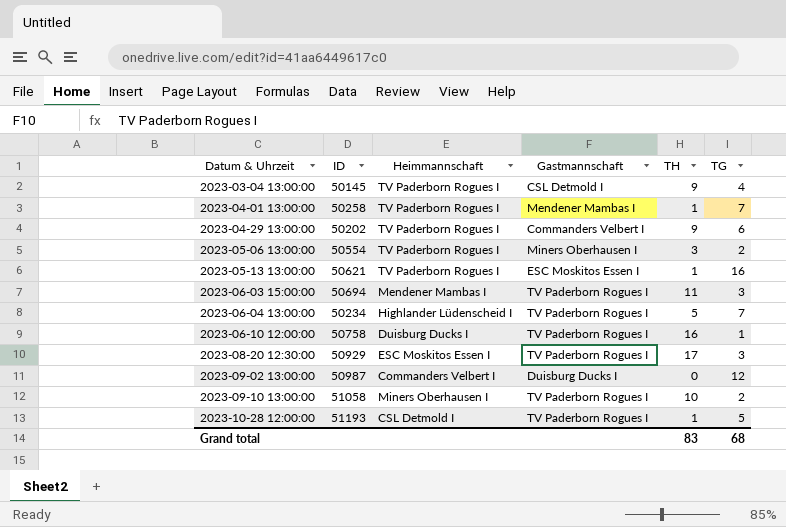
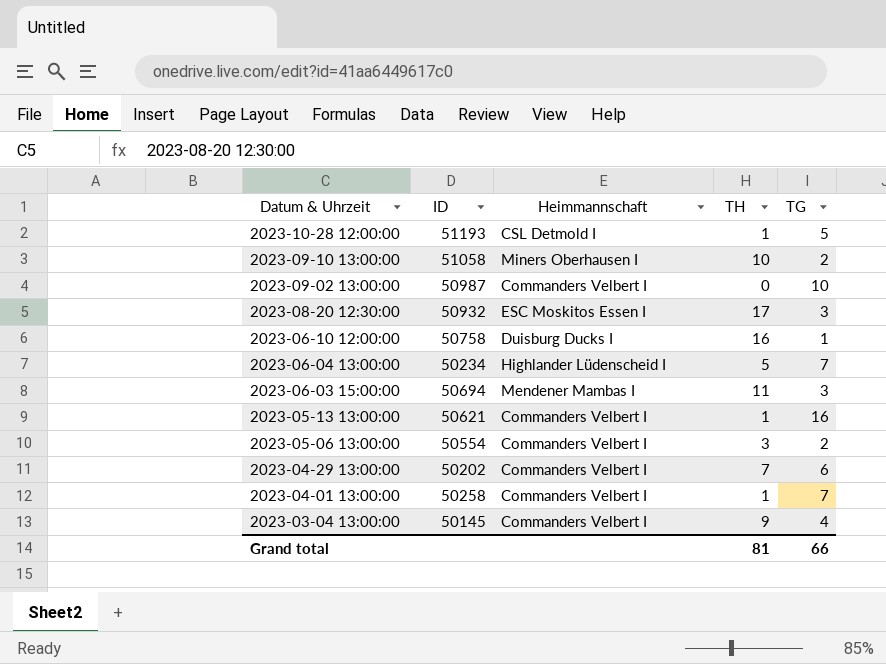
row order: Datum & Uhrzeit ascending -> Datum & Uhrzeit descending
column Gastmannschaft | position: 4 -> none
2023-09-02 13:00:00 | TG: 12 -> 10
2023-08-20 12:30:00 | ID: 50929 -> 50932
2023-05-13 13:00:00 | Heimmannschaft: TV Paderborn Rogues I -> Commanders Velbert I
2023-05-06 13:00:00 | Heimmannschaft: TV Paderborn Rogues I -> Commanders Velbert I
2023-04-29 13:00:00 | Heimmannschaft: TV Paderborn Rogues I -> Commanders Velbert I
2023-04-29 13:00:00 | TH: 9 -> 7
2023-04-01 13:00:00 | Heimmannschaft: TV Paderborn Rogues I -> Commanders Velbert I
2023-03-04 13:00:00 | Heimmannschaft: TV Paderborn Rogues I -> Commanders Velbert I
Grand total | TH: 83 -> 81
Grand total | TG: 68 -> 66

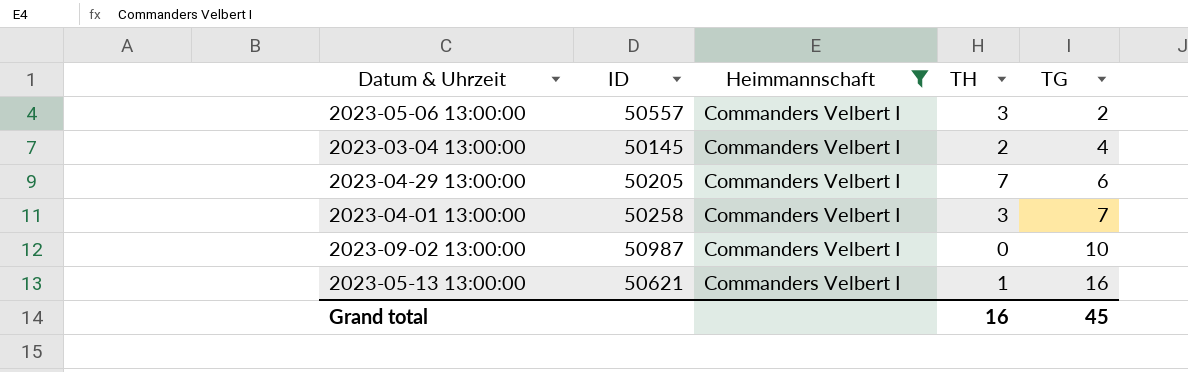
filter: none -> Heimmannschaft = Commanders Velbert I
row order: Datum & Uhrzeit descending -> TG ascending
2023-05-06 13:00:00 | ID: 50554 -> 50557
2023-03-04 13:00:00 | TH: 9 -> 2
2023-04-29 13:00:00 | ID: 50202 -> 50205
2023-04-01 13:00:00 | TH: 1 -> 3
Grand total | TH: 81 -> 16
Grand total | TG: 66 -> 45

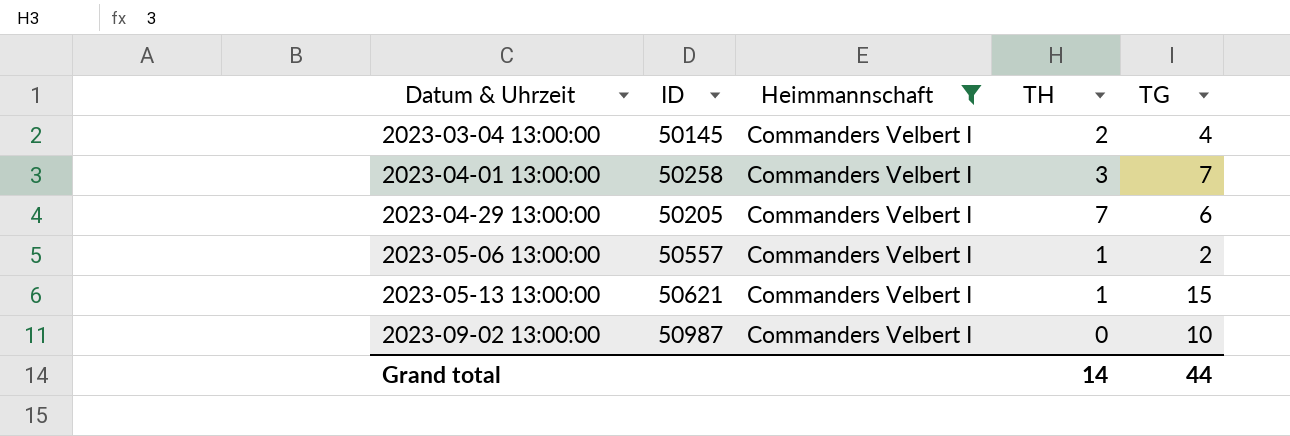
row order: TG ascending -> Datum & Uhrzeit ascending
2023-05-06 13:00:00 | TH: 3 -> 1
2023-05-13 13:00:00 | TG: 16 -> 15
Grand total | TH: 16 -> 14
Grand total | TG: 45 -> 44

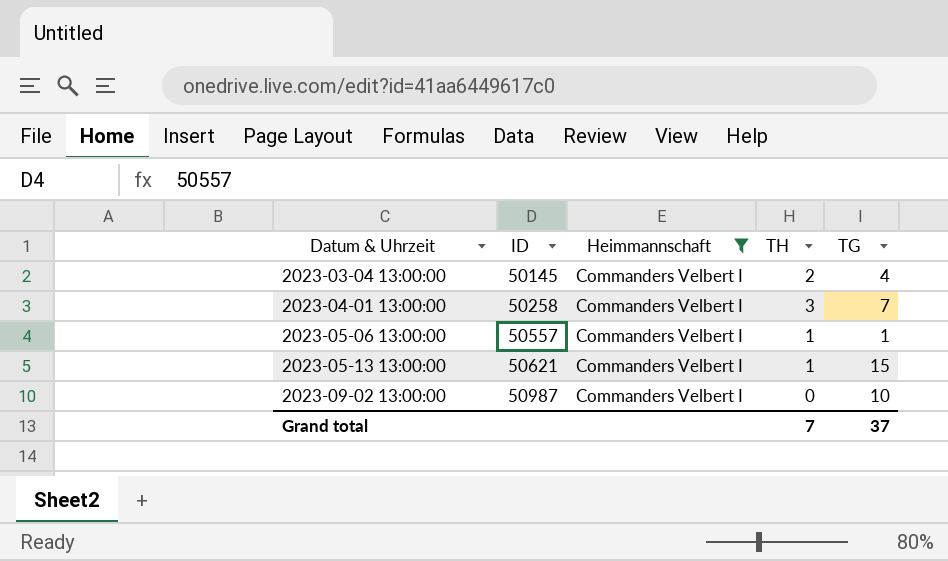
row 2023-04-29 13:00:00: 50205 | Commanders Velbert I | 7 | 6 -> none
2023-05-06 13:00:00 | TG: 2 -> 1
Grand total | TH: 14 -> 7
Grand total | TG: 44 -> 37

